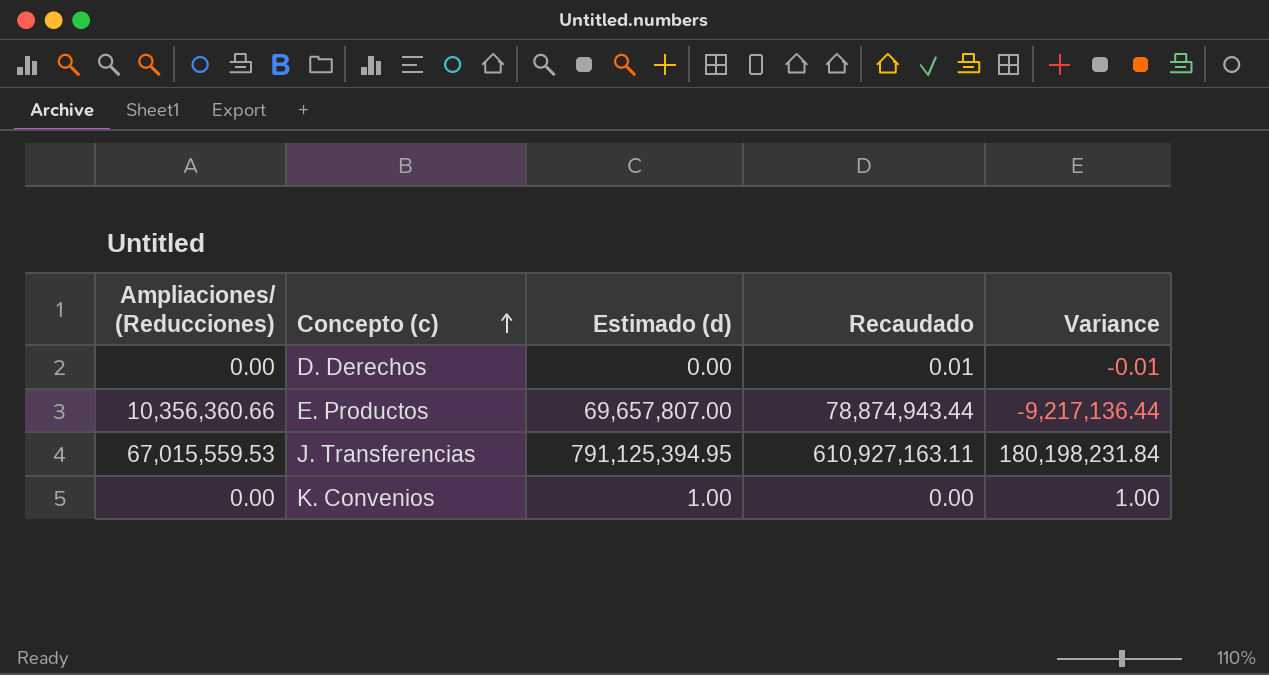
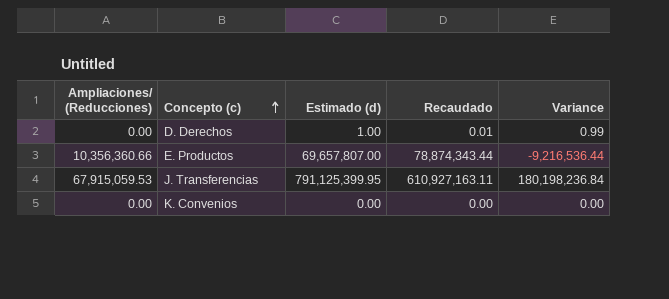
D. Derechos | Estimado (d): 0.00 -> 1.00
D. Derechos | Variance: -0.01 -> 0.99
E. Productos | Recaudado: 78,874,943.44 -> 78,874,343.44
E. Productos | Variance: -9,217,136.44 -> -9,216,536.44
J. Transferencias | Ampliaciones/ (Reducciones): 67,015,559.53 -> 67,915,059.53
J. Transferencias | Estimado (d): 791,125,394.95 -> 791,125,399.95
J. Transferencias | Variance: 180,198,231.84 -> 180,198,236.84
K. Convenios | Estimado (d): 1.00 -> 0.00
K. Convenios | Variance: 1.00 -> 0.00

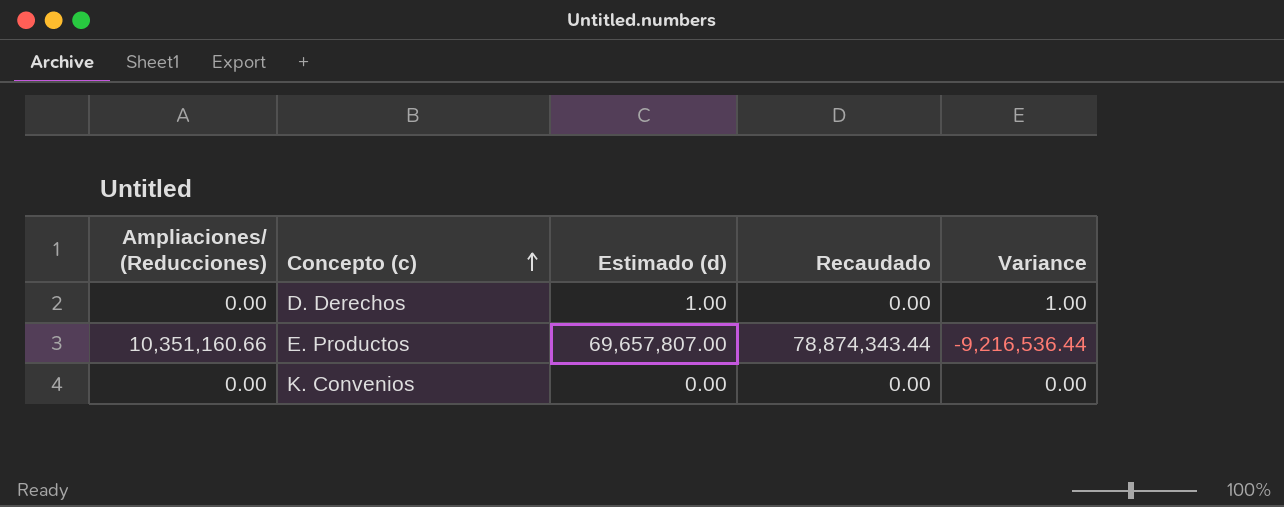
row J. Transferencias: 67,915,059.53 | 791,125,399.95 | 610,927,163.11 | 180,198,236.84 -> none
D. Derechos | Recaudado: 0.01 -> 0.00
D. Derechos | Variance: 0.99 -> 1.00
E. Productos | Ampliaciones/ (Reducciones): 10,356,360.66 -> 10,351,160.66

